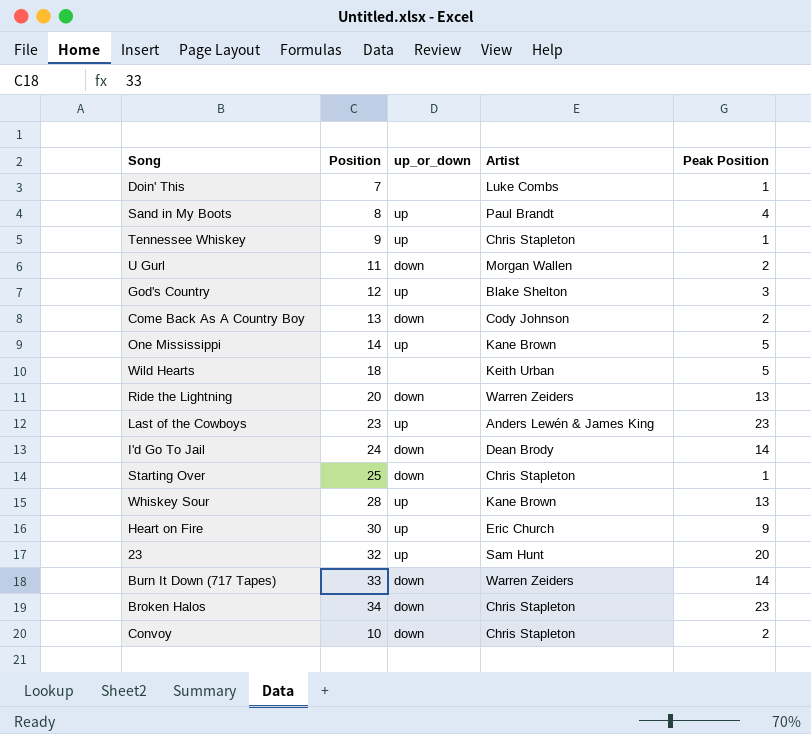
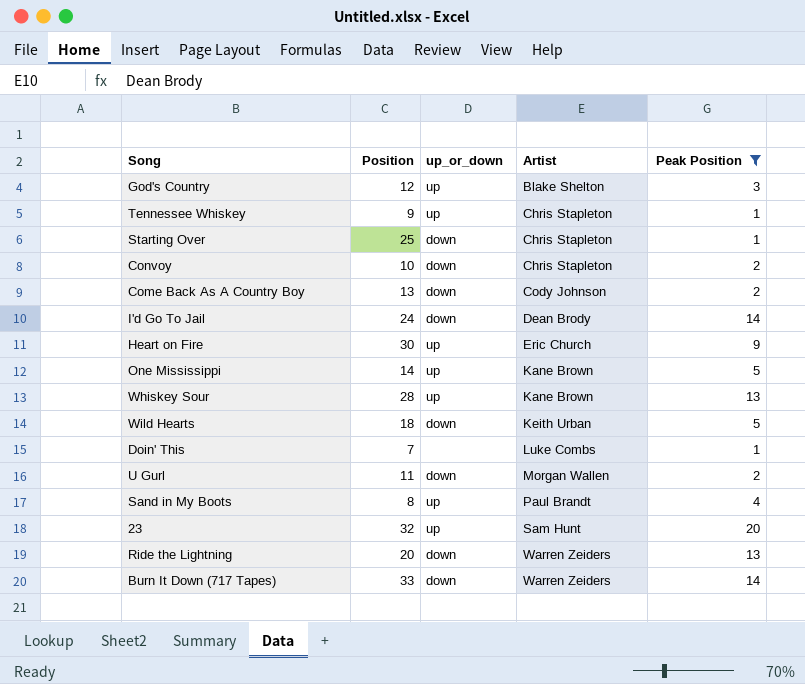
filter: none -> Peak Position != 23
row order: none -> Artist ascending
Wild Hearts | up_or_down: none -> down

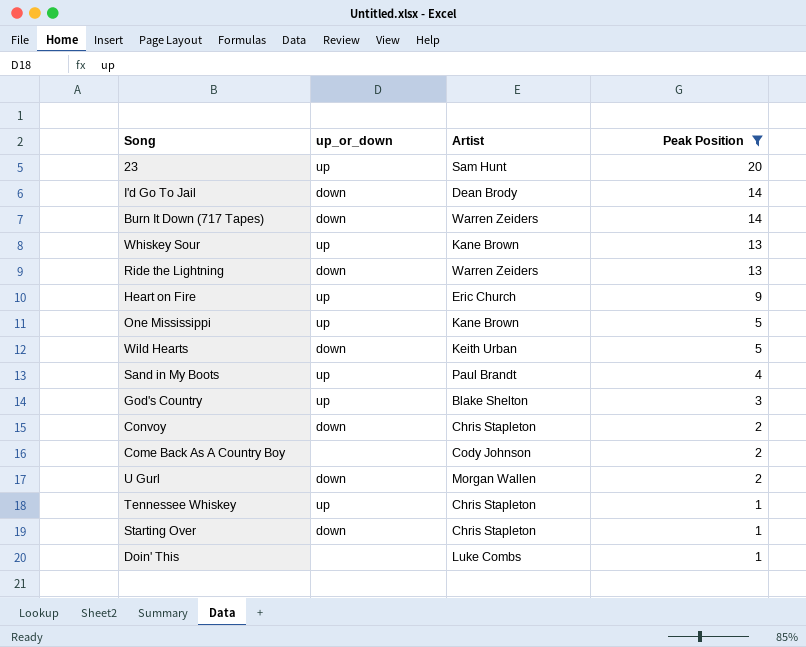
row order: Artist ascending -> Peak Position descending
column Position | position: 2 -> none
Come Back As A Country Boy | up_or_down: down -> none

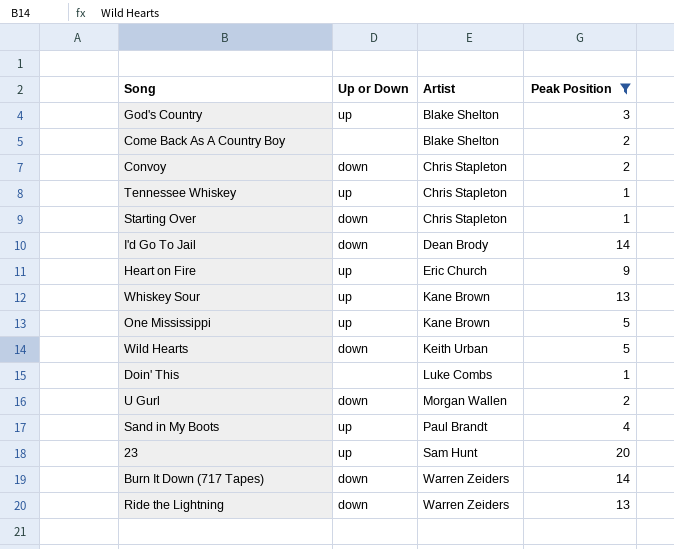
row order: Peak Position descending -> Artist ascending
column name: up_or_down -> Up or Down
Come Back As A Country Boy | Artist: Cody Johnson -> Blake Shelton

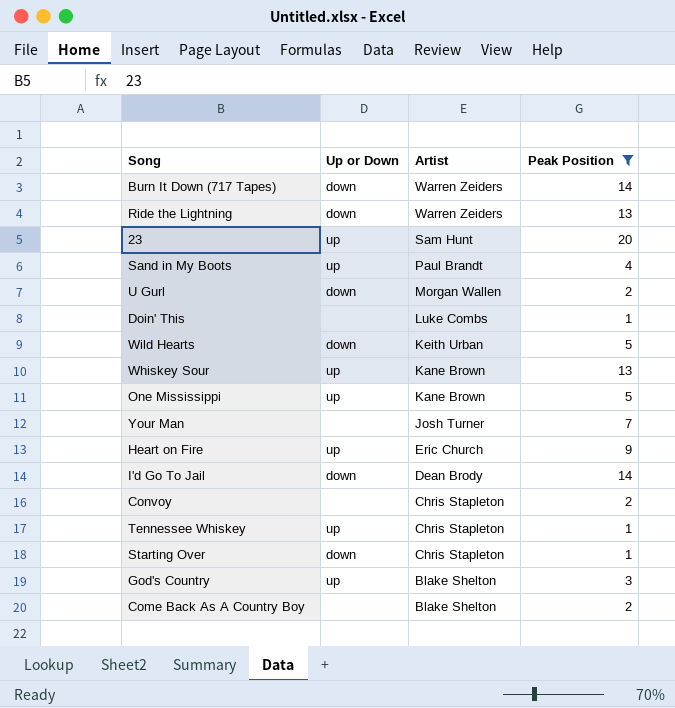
row order: Artist ascending -> Artist descending
row Your Man: none -> none | Josh Turner | 7
Convoy | Up or Down: down -> none

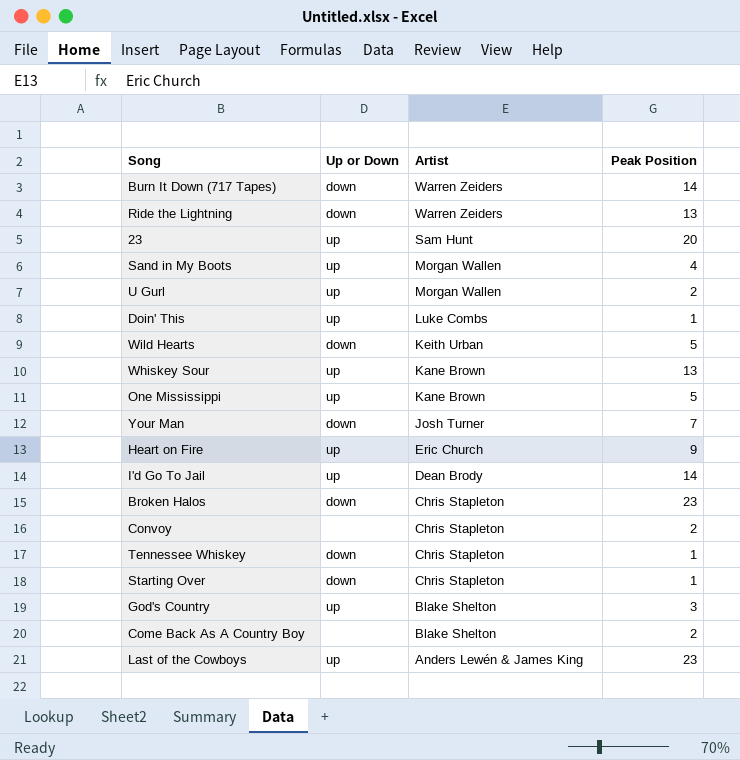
filter: Peak Position != 23 -> none
Sand in My Boots | Artist: Paul Brandt -> Morgan Wallen
U Gurl | Up or Down: down -> up
Doin' This | Up or Down: none -> up
Your Man | Up or Down: none -> down
I'd Go To Jail | Up or Down: down -> up
Tennessee Whiskey | Up or Down: up -> down

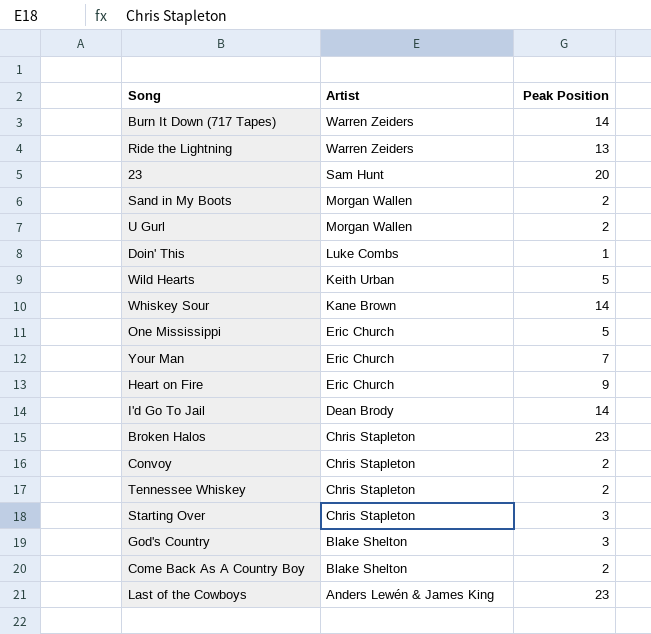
column Up or Down | position: 2 -> none
Sand in My Boots | Peak Position: 4 -> 2
Whiskey Sour | Peak Position: 13 -> 14
One Mississippi | Artist: Kane Brown -> Eric Church
Your Man | Artist: Josh Turner -> Eric Church
Tennessee Whiskey | Peak Position: 1 -> 2
Starting Over | Peak Position: 1 -> 3

